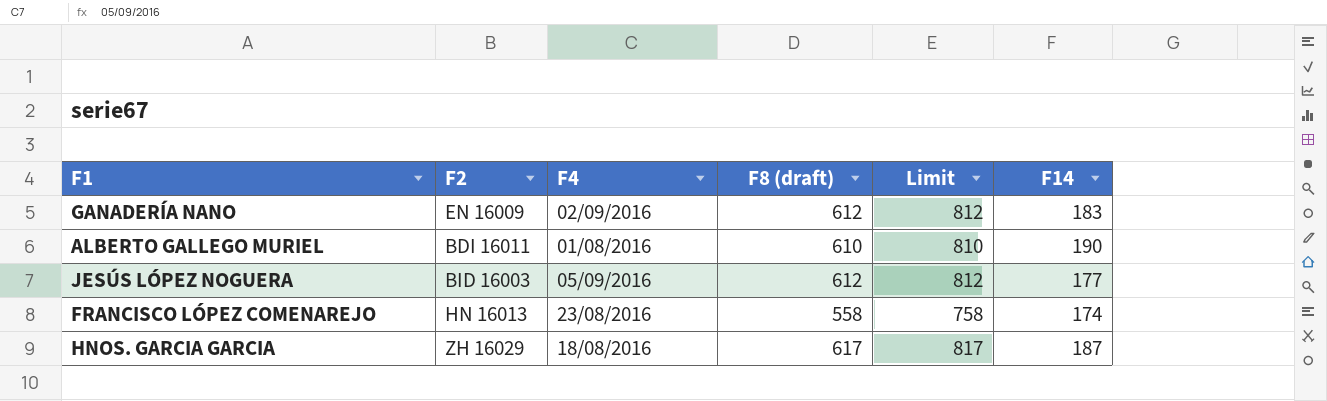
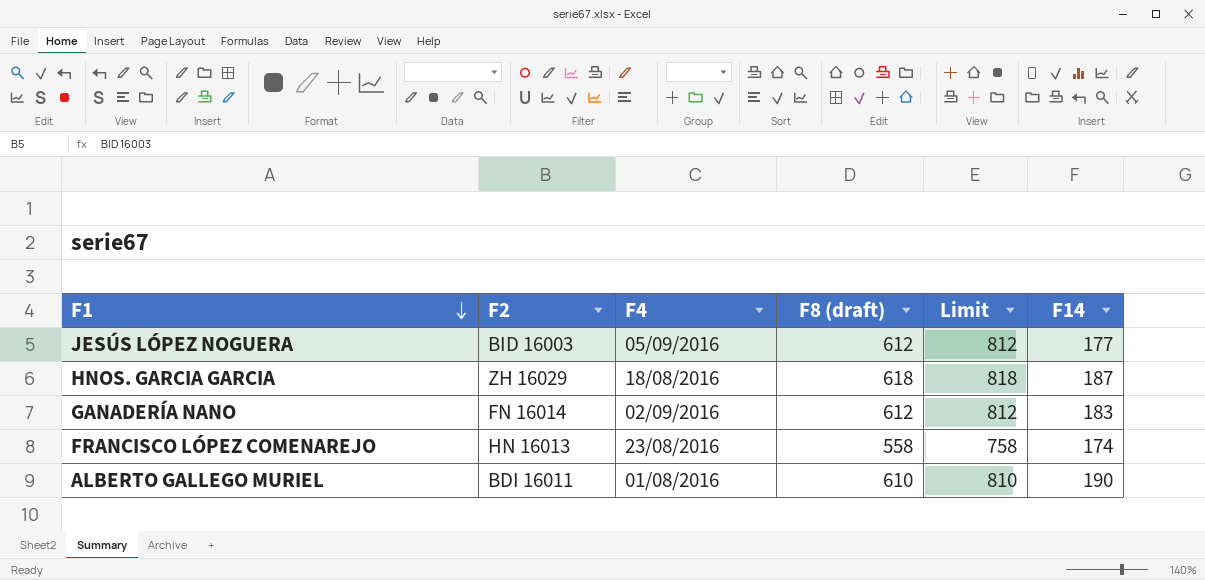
row order: none -> F1 descending
HNOS. GARCIA GARCIA | F8 (draft): 617 -> 618
HNOS. GARCIA GARCIA | Limit: 817 -> 818
GANADERÍA NANO | F2: EN 16009 -> FN 16014

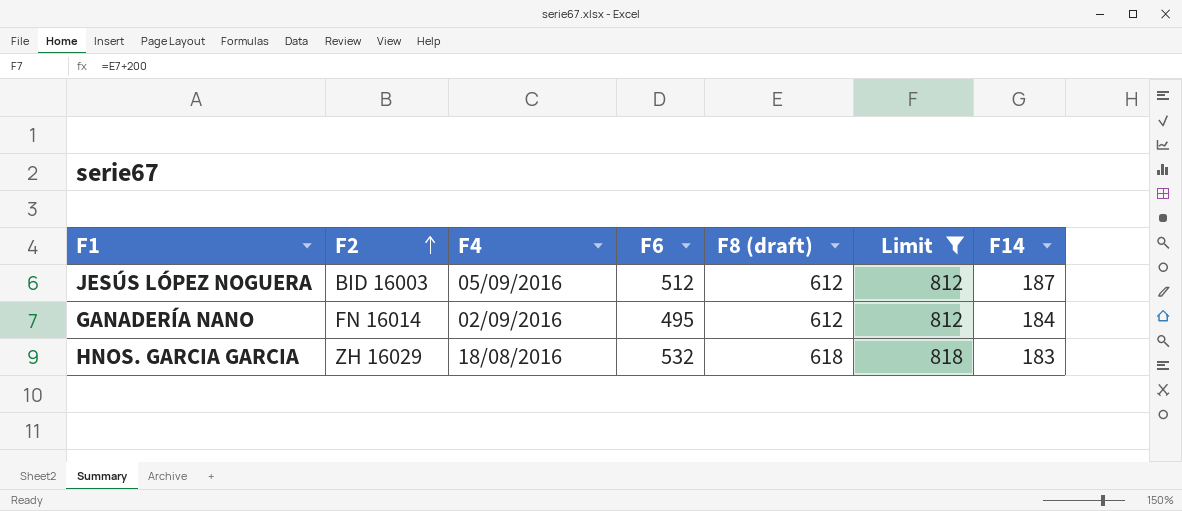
filter: none -> Limit >= 812
row order: F1 descending -> F2 ascending
column F6 | position: none -> 4
JESÚS LÓPEZ NOGUERA | F14: 177 -> 187
GANADERÍA NANO | F14: 183 -> 184
HNOS. GARCIA GARCIA | F14: 187 -> 183

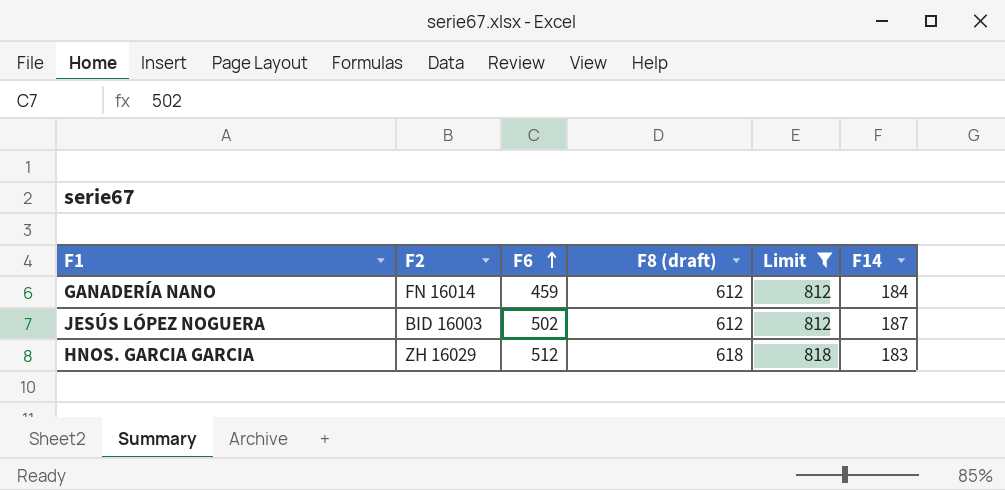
row order: F2 ascending -> F6 ascending
column F4 | position: 3 -> none
GANADERÍA NANO | F6: 495 -> 459
JESÚS LÓPEZ NOGUERA | F6: 512 -> 502
HNOS. GARCIA GARCIA | F6: 532 -> 512

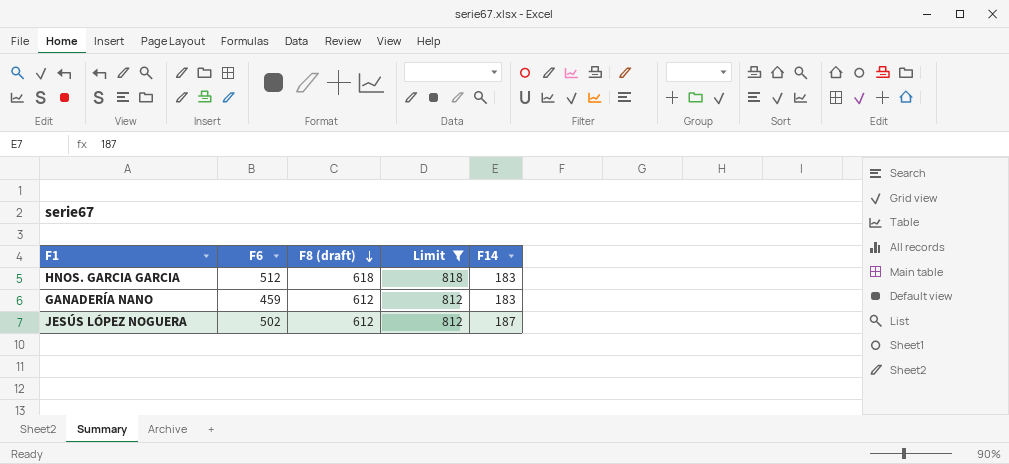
row order: F6 ascending -> F8 (draft) descending
column F2 | position: 2 -> none
GANADERÍA NANO | F14: 184 -> 183

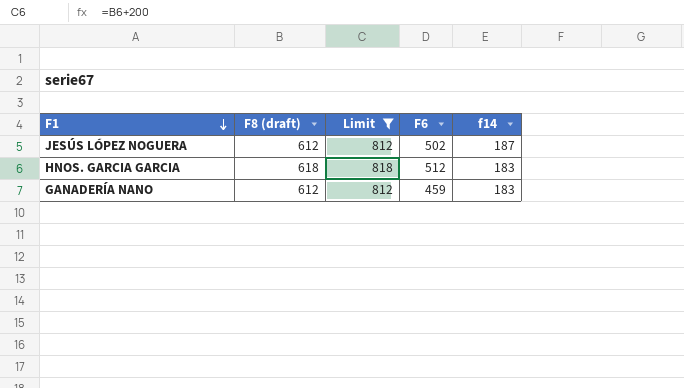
row order: F8 (draft) descending -> F1 descending
column F6 | position: 2 -> 4
column name: F14 -> f14

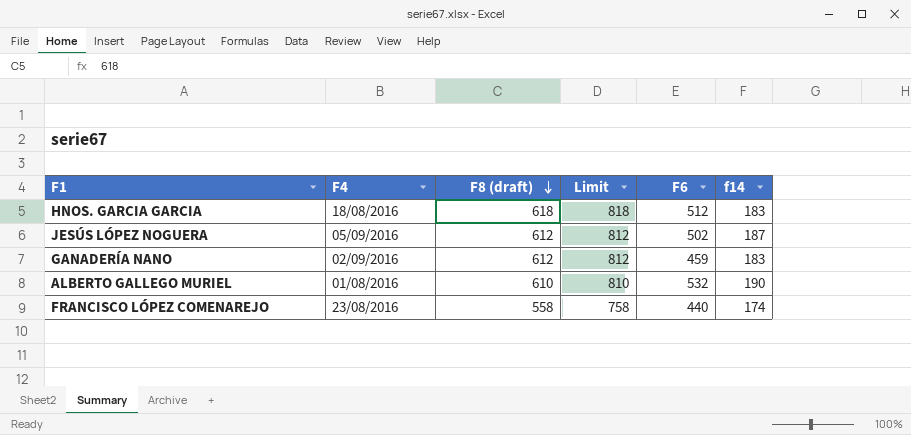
filter: Limit >= 812 -> none
row order: F1 descending -> F8 (draft) descending
column F4 | position: none -> 2

